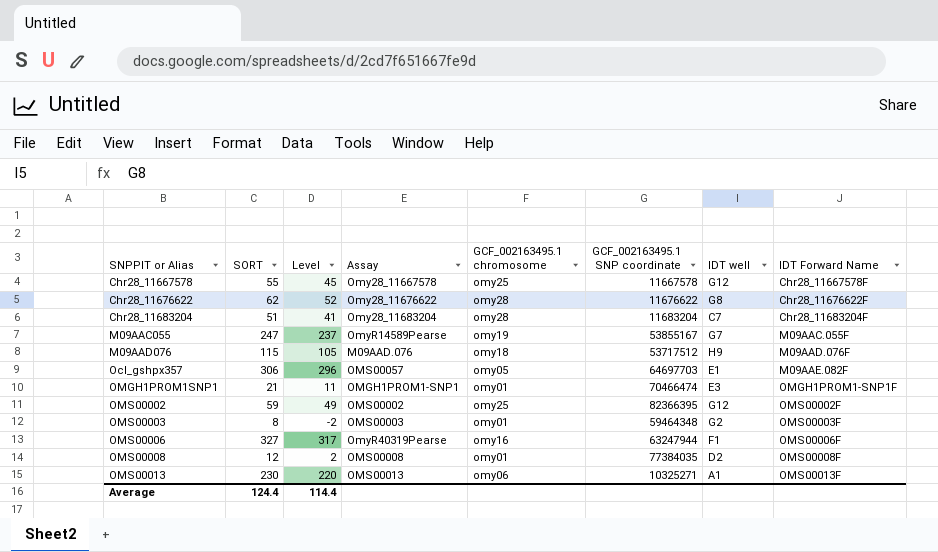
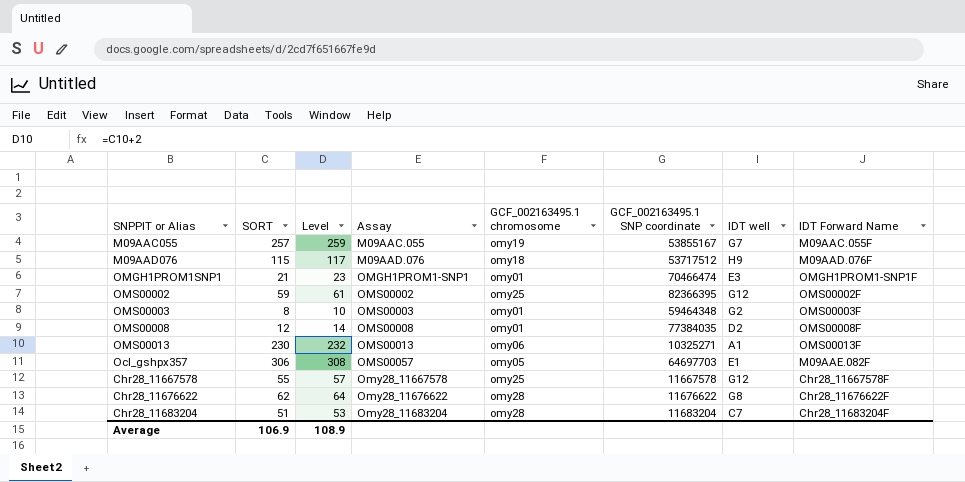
row order: SNPPIT or Alias ascending -> Assay ascending
column Level | formula: [SORT] - 10 -> [SORT] + 2
row OMS00006: 327 | 317 | OmyR40319Pearse | omy16 | 63247944 | F1 | OMS00006F -> none
M09AAC055 | SORT: 247 -> 257
M09AAC055 | Assay: OmyR14589Pearse -> M09AAC.055
Average | SORT: 124.4 -> 106.9
Average | Level: 114.4 -> 108.9

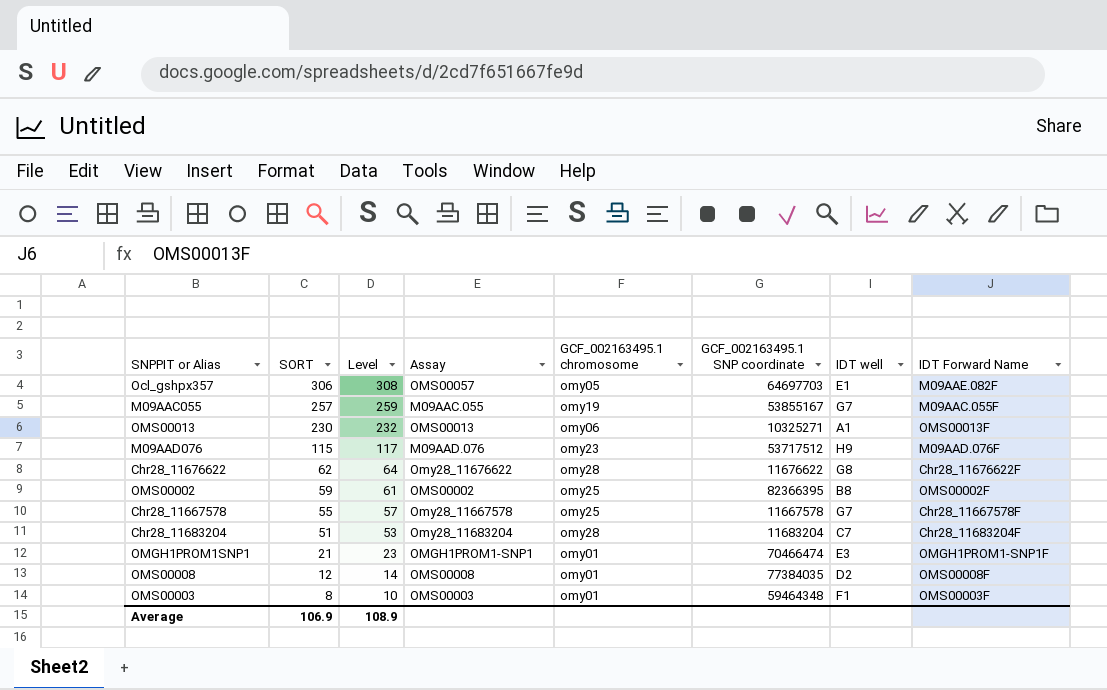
row order: Assay ascending -> SORT descending
M09AAD076 | GCF_002163495.1 chromosome: omy18 -> omy23
OMS00002 | IDT well: G12 -> B8
Chr28_11667578 | IDT well: G12 -> G7
OMS00003 | IDT well: G2 -> F1

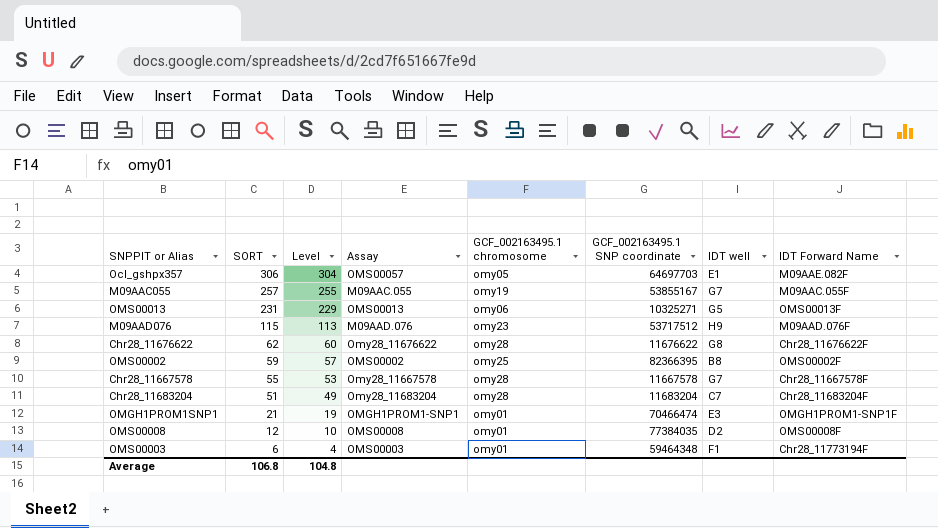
column Level | formula: [SORT] + 2 -> [SORT] - 2
OMS00013 | SORT: 230 -> 231
OMS00013 | IDT well: A1 -> G5
Chr28_11667578 | GCF_002163495.1 chromosome: omy25 -> omy28
OMS00003 | SORT: 8 -> 6
OMS00003 | IDT Forward Name: OMS00003F -> Chr28_11773194F
Average | SORT: 106.9 -> 106.8
Average | Level: 108.9 -> 104.8

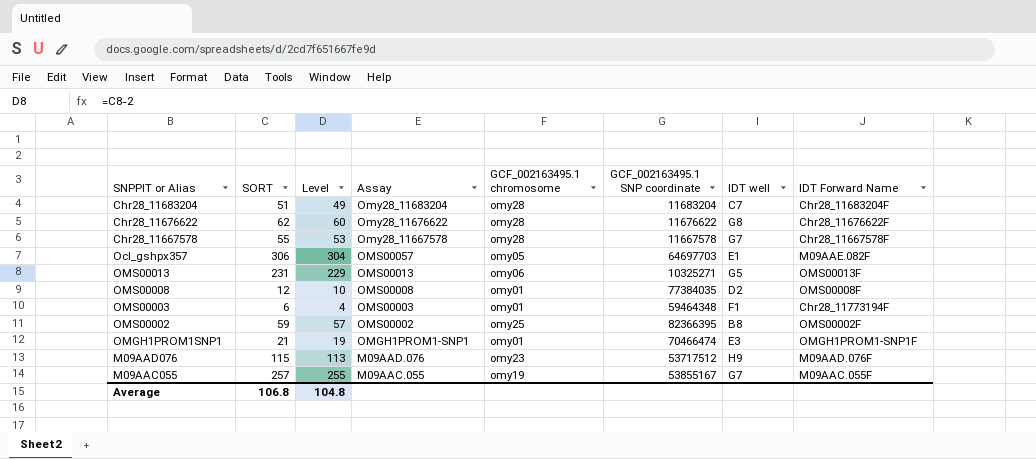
row order: SORT descending -> Assay descending

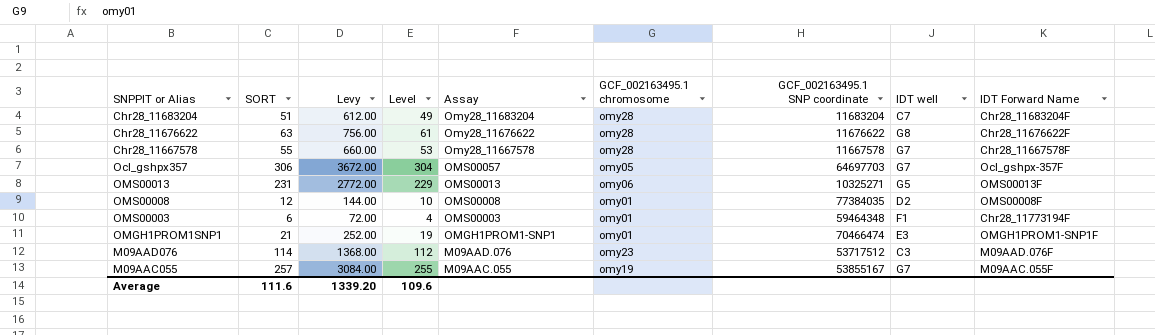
column Levy | formula: none -> [SORT] * 12
row OMS00002: 59 | 57 | OMS00002 | omy25 | 82366395 | B8 | OMS00002F -> none
Chr28_11676622 | SORT: 62 -> 63
Chr28_11676622 | Level: 60 -> 61
Ocl_gshpx357 | IDT well: E1 -> G7
Ocl_gshpx357 | IDT Forward Name: M09AAE.082F -> Ocl_gshpx-357F
M09AAD076 | SORT: 115 -> 114
M09AAD076 | Level: 113 -> 112
M09AAD076 | IDT well: H9 -> C3
Average | SORT: 106.8 -> 111.6
Average | Level: 104.8 -> 109.6

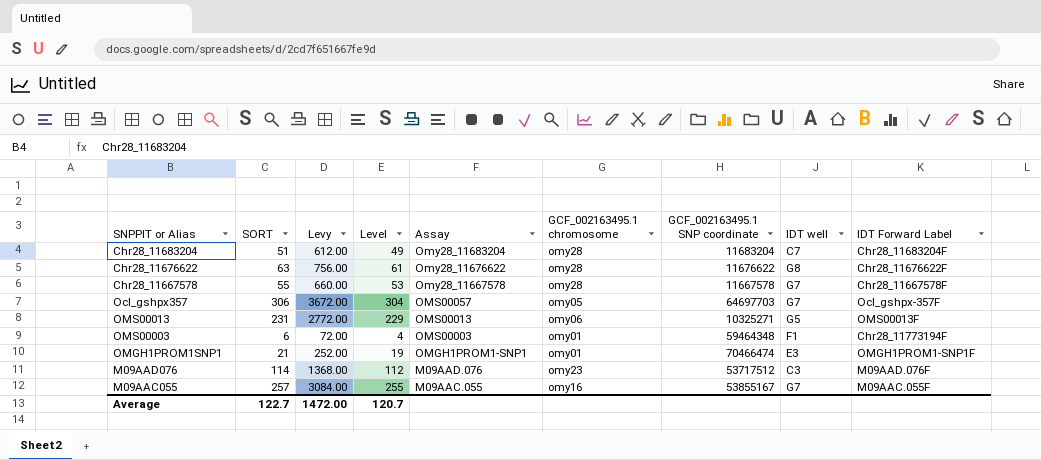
column name: IDT Forward Name -> IDT Forward Label
row OMS00008: 12 | 144.00 | 10 | OMS00008 | omy01 | 77384035 | D2 | OMS00008F -> none
M09AAC055 | GCF_002163495.1 chromosome: omy19 -> omy16
Average | SORT: 111.6 -> 122.7
Average | Levy: 1339.20 -> 1472.00
Average | Level: 109.6 -> 120.7

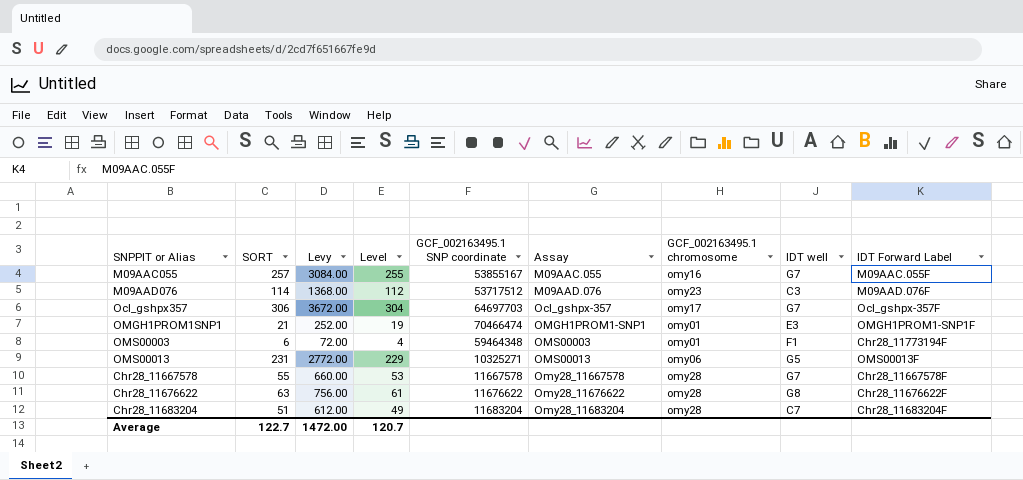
row order: Assay descending -> Assay ascending
column GCF_002163495.1 SNP coordinate | position: 7 -> 5
Ocl_gshpx357 | Assay: OMS00057 -> Ocl_gshpx-357
Ocl_gshpx357 | GCF_002163495.1 chromosome: omy05 -> omy17

